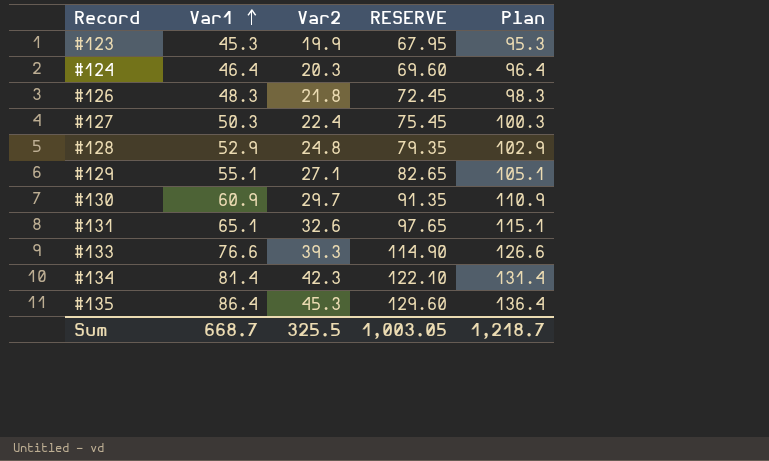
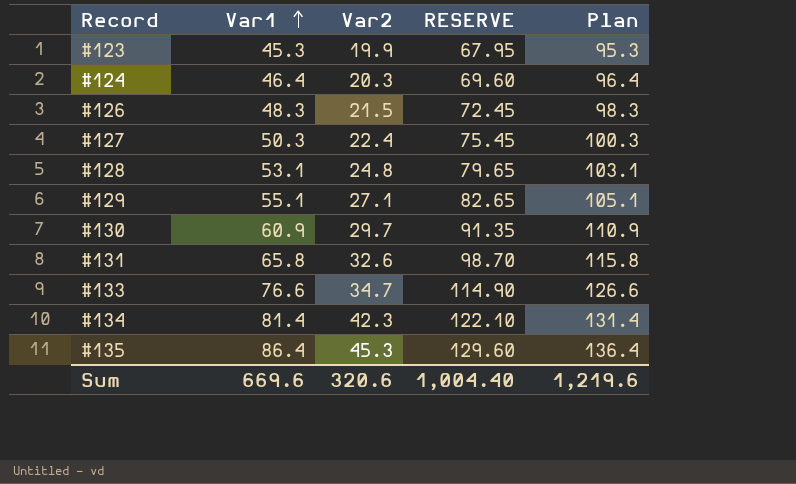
#126 | Var2: 21.8 -> 21.5
#128 | Var1: 52.9 -> 53.1
#128 | RESERVE: 79.35 -> 79.65
#128 | Plan: 102.9 -> 103.1
#131 | Var1: 65.1 -> 65.8
#131 | RESERVE: 97.65 -> 98.70
#131 | Plan: 115.1 -> 115.8
#133 | Var2: 39.3 -> 34.7
Sum | Var1: 668.7 -> 669.6
Sum | Var2: 325.5 -> 320.6
Sum | RESERVE: 1,003.05 -> 1,004.40
Sum | Plan: 1,218.7 -> 1,219.6

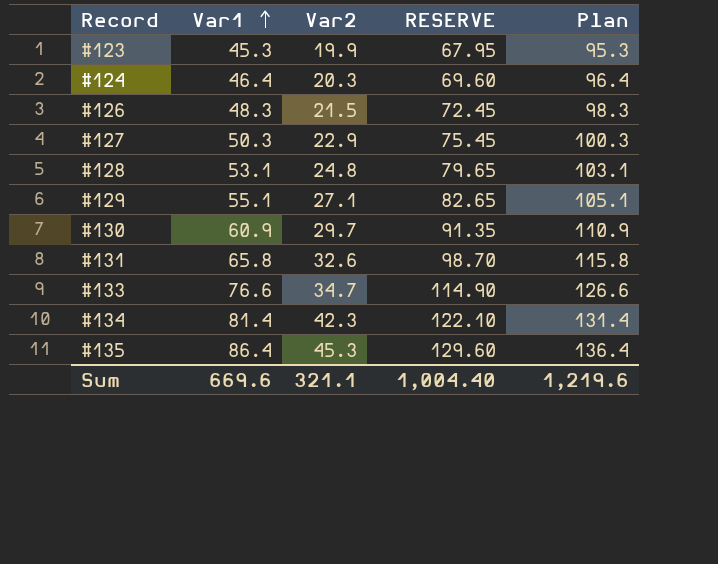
#127 | Var2: 22.4 -> 22.9
Sum | Var2: 320.6 -> 321.1

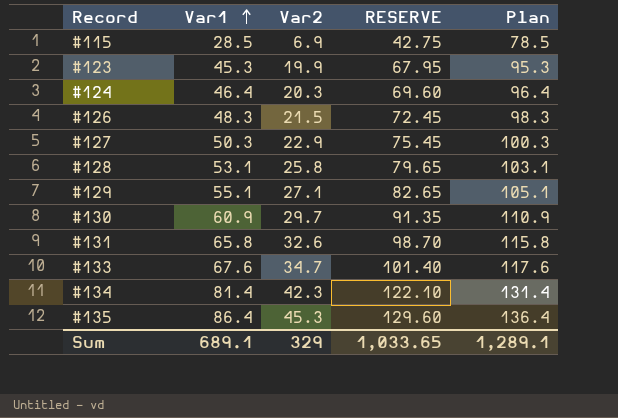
row #115: none -> 28.5 | 6.9 | 42.75 | 78.5
#128 | Var2: 24.8 -> 25.8
#133 | Var1: 76.6 -> 67.6
#133 | RESERVE: 114.90 -> 101.40
#133 | Plan: 126.6 -> 117.6
Sum | Var1: 669.6 -> 689.1
Sum | Var2: 321.1 -> 329
Sum | RESERVE: 1,004.40 -> 1,033.65
Sum | Plan: 1,219.6 -> 1,289.1

